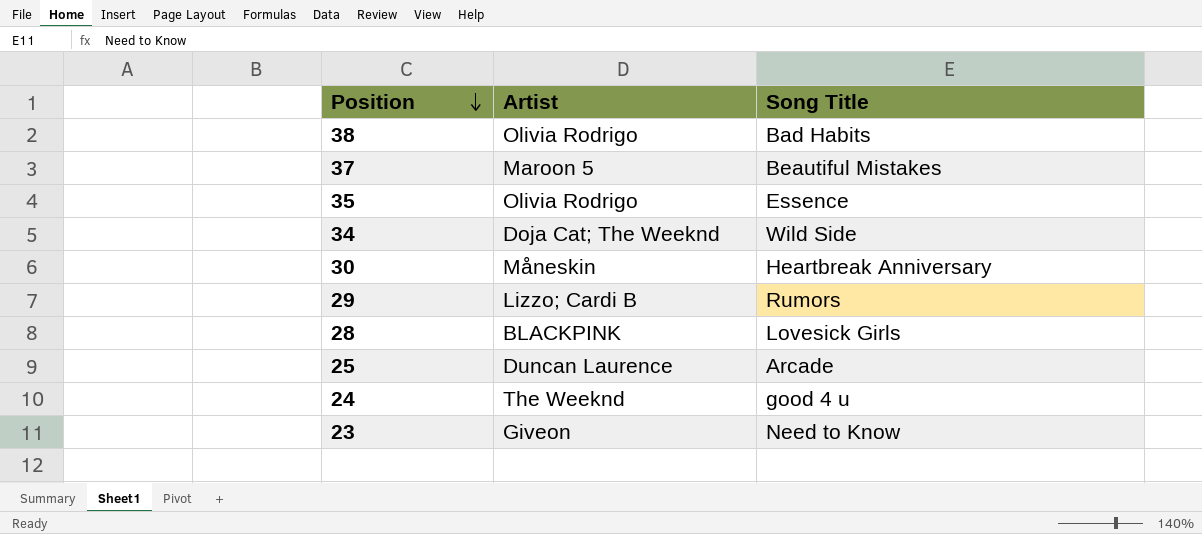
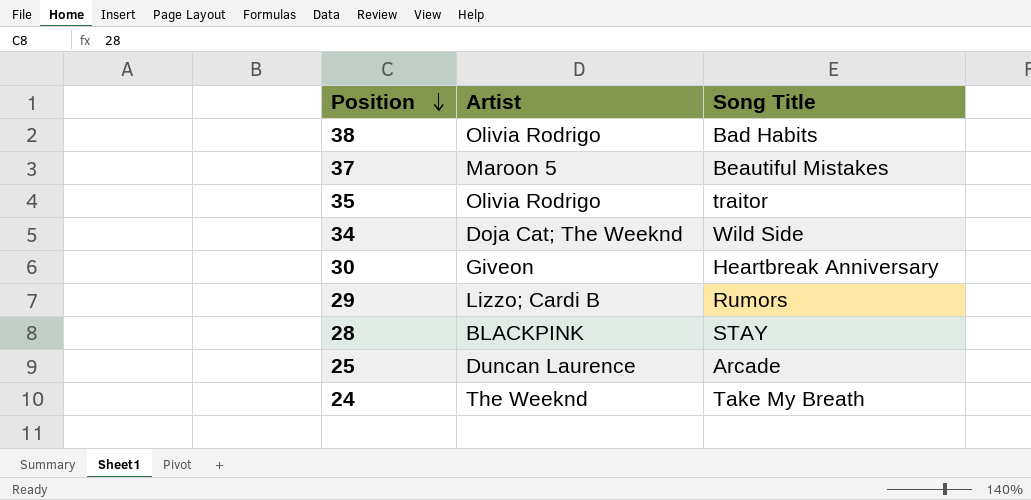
row 23: Giveon | Need to Know -> none
35 | Song Title: Essence -> traitor
30 | Artist: Måneskin -> Giveon
28 | Song Title: Lovesick Girls -> STAY
24 | Song Title: good 4 u -> Take My Breath

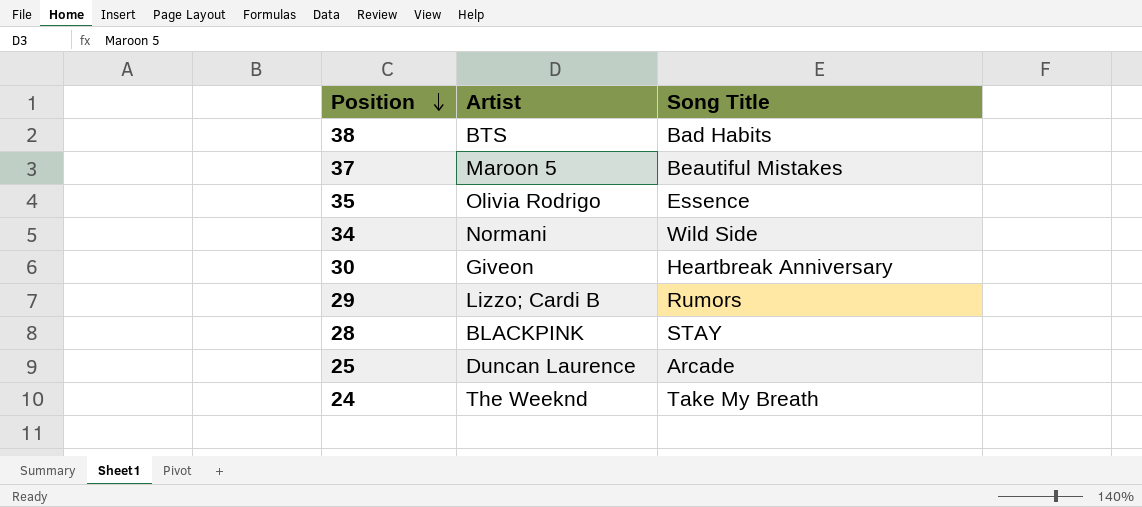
38 | Artist: Olivia Rodrigo -> BTS
35 | Song Title: traitor -> Essence
34 | Artist: Doja Cat; The Weeknd -> Normani

